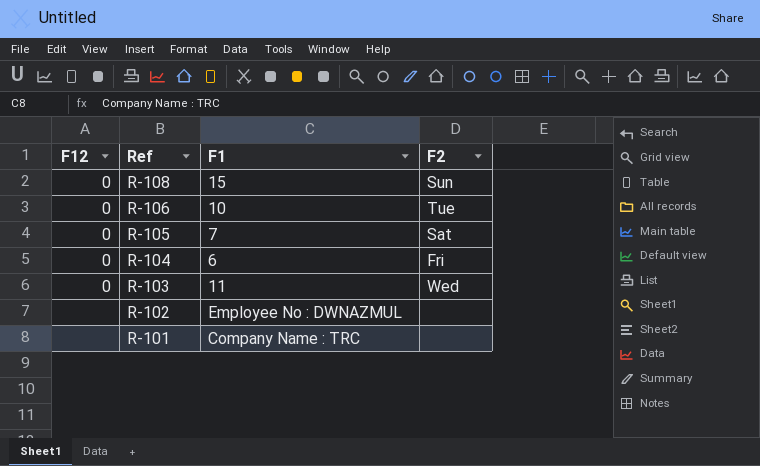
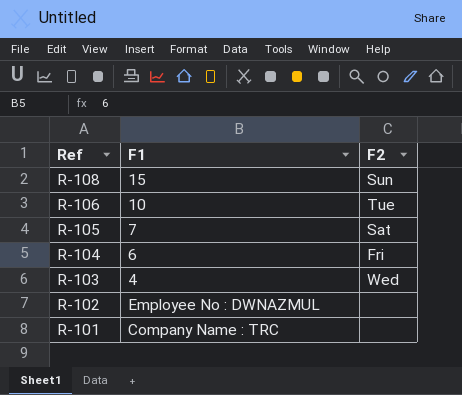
column F12 | position: 1 -> none
R-103 | F1: 11 -> 4

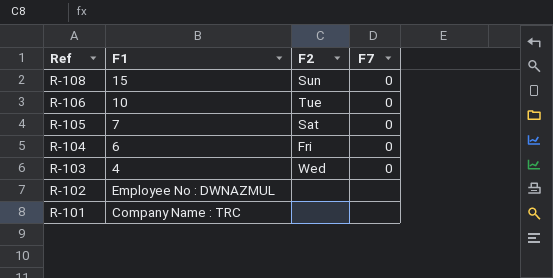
column F7 | position: none -> 4

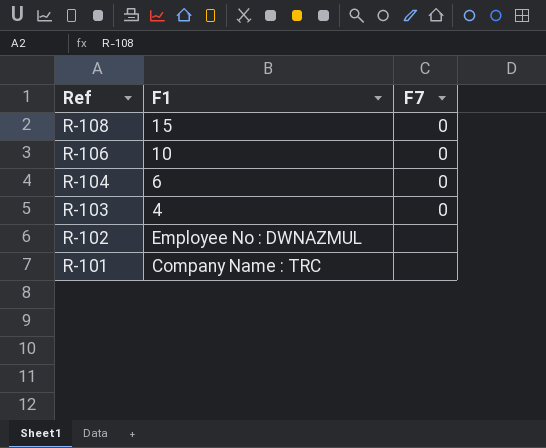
column F2 | position: 3 -> none
row R-105: 7 | Sat | 0 -> none

